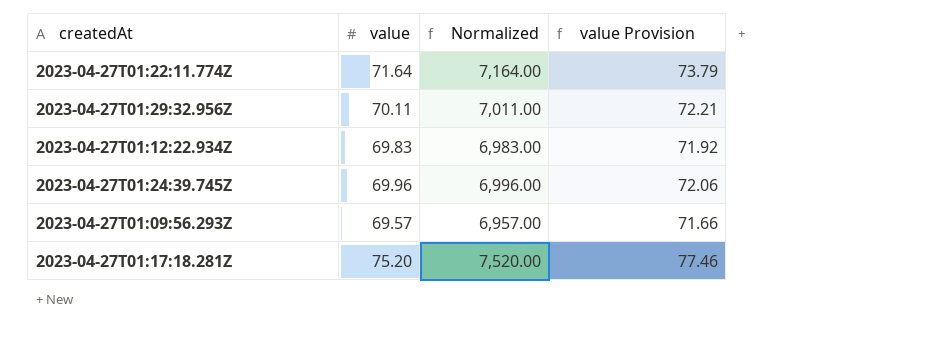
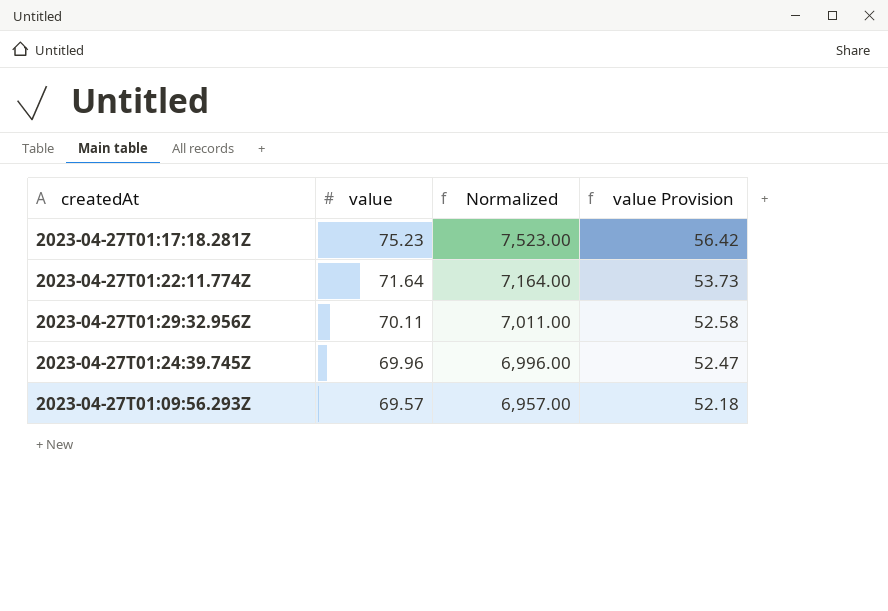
row order: none -> value descending
column value Provision | formula: [value] * 1.03 -> [value] * 0.75
row 2023-04-27T01:12:22.934Z: 69.83 | 6,983.00 | 71.92 -> none
2023-04-27T01:17:18.281Z | value: 75.20 -> 75.23
2023-04-27T01:17:18.281Z | Normalized: 7,520.00 -> 7,523.00

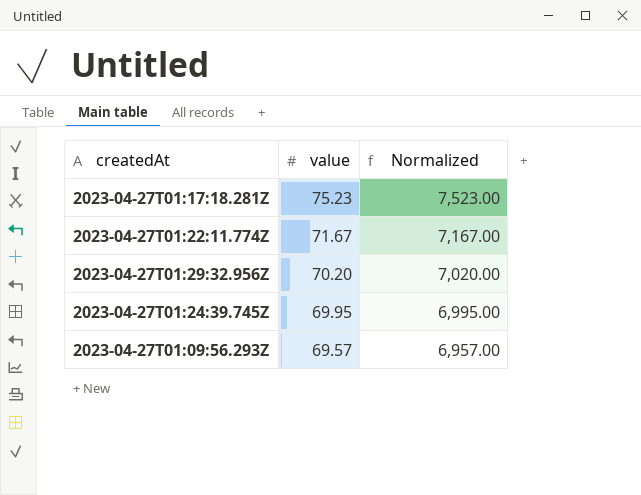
column value Provision | formula: [value] * 0.75 -> none
2023-04-27T01:22:11.774Z | value: 71.64 -> 71.67
2023-04-27T01:22:11.774Z | Normalized: 7,164.00 -> 7,167.00
2023-04-27T01:29:32.956Z | value: 70.11 -> 70.20
2023-04-27T01:29:32.956Z | Normalized: 7,011.00 -> 7,020.00
2023-04-27T01:24:39.745Z | value: 69.96 -> 69.95
2023-04-27T01:24:39.745Z | Normalized: 6,996.00 -> 6,995.00

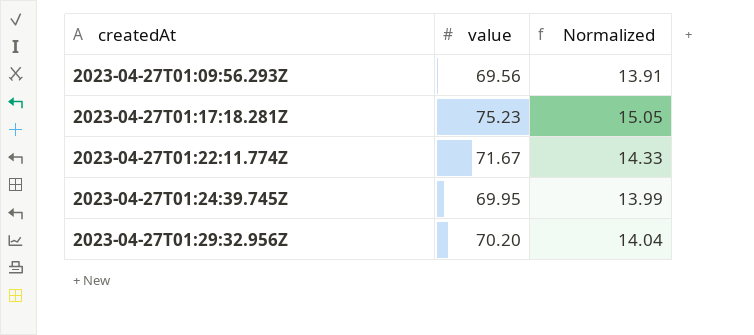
row order: value descending -> createdAt ascending
column Normalized | formula: [value] * 100 -> [value] * 0.2
2023-04-27T01:09:56.293Z | value: 69.57 -> 69.56

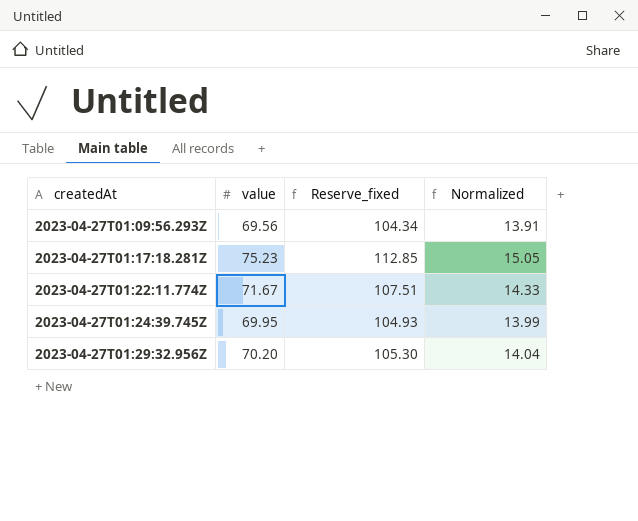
column Reserve_fixed | formula: none -> [value] * 1.5

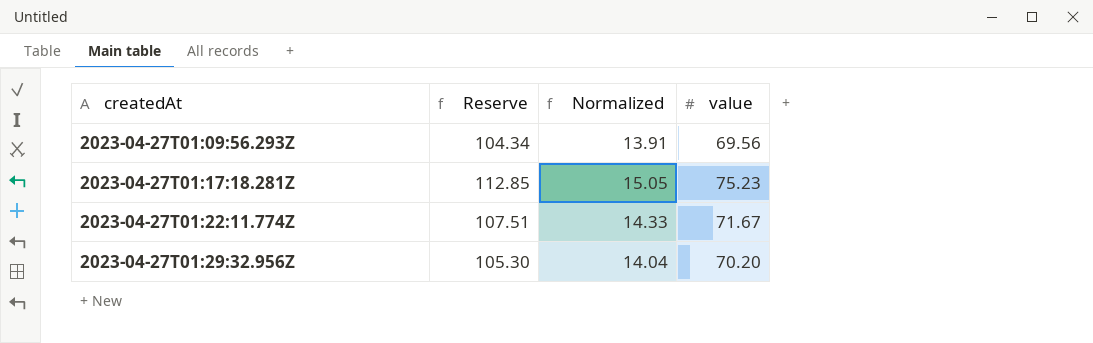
column name: Reserve_fixed -> Reserve
column value | position: 2 -> 4
row 2023-04-27T01:24:39.745Z: 69.95 | 104.93 | 13.99 -> none

